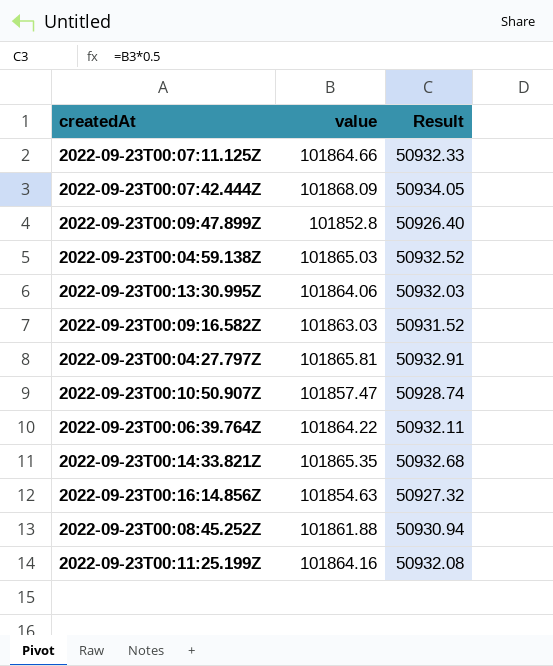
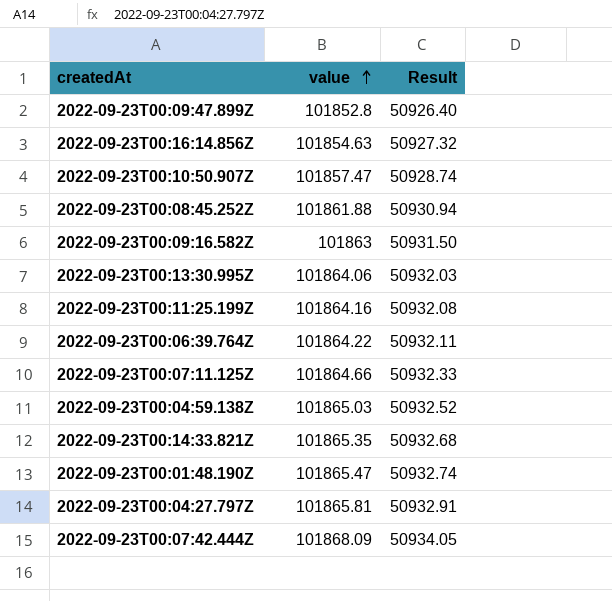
row order: none -> value ascending
2022-09-23T00:09:16.582Z | value: 101863.03 -> 101863
2022-09-23T00:09:16.582Z | Result: 50931.52 -> 50931.50
row 2022-09-23T00:01:48.190Z: none -> 101865.47 | 50932.74

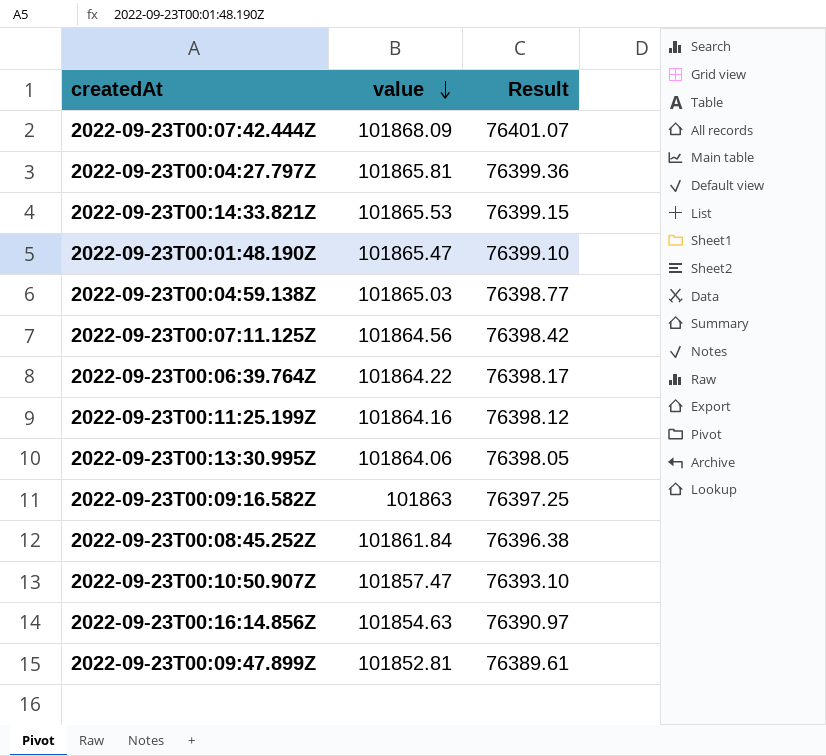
row order: value ascending -> value descending
column Result | formula: [value] * 0.5 -> [value] * 0.75
2022-09-23T00:14:33.821Z | value: 101865.35 -> 101865.53
2022-09-23T00:07:11.125Z | value: 101864.66 -> 101864.56
2022-09-23T00:08:45.252Z | value: 101861.88 -> 101861.84
2022-09-23T00:09:47.899Z | value: 101852.8 -> 101852.81

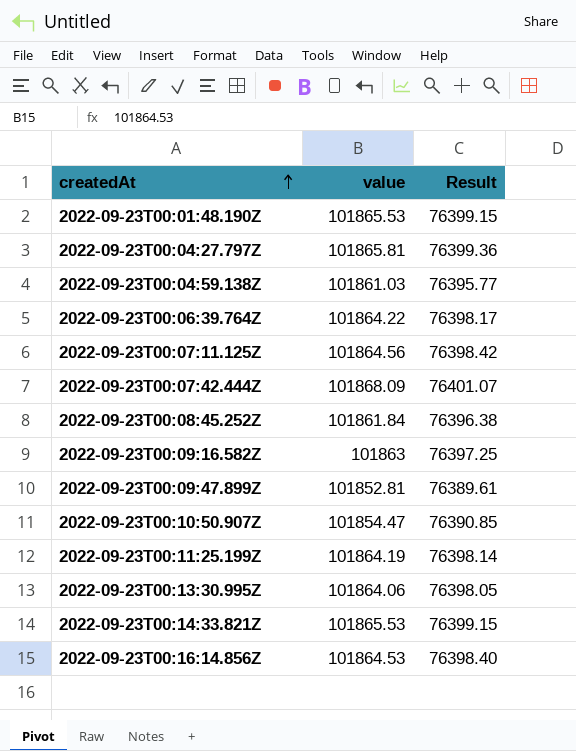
row order: value descending -> createdAt ascending
2022-09-23T00:01:48.190Z | value: 101865.47 -> 101865.53
2022-09-23T00:01:48.190Z | Result: 76399.10 -> 76399.15
2022-09-23T00:04:59.138Z | value: 101865.03 -> 101861.03
2022-09-23T00:04:59.138Z | Result: 76398.77 -> 76395.77
2022-09-23T00:10:50.907Z | value: 101857.47 -> 101854.47
2022-09-23T00:10:50.907Z | Result: 76393.10 -> 76390.85
2022-09-23T00:11:25.199Z | value: 101864.16 -> 101864.19
2022-09-23T00:11:25.199Z | Result: 76398.12 -> 76398.14
2022-09-23T00:16:14.856Z | value: 101854.63 -> 101864.53
2022-09-23T00:16:14.856Z | Result: 76390.97 -> 76398.40

